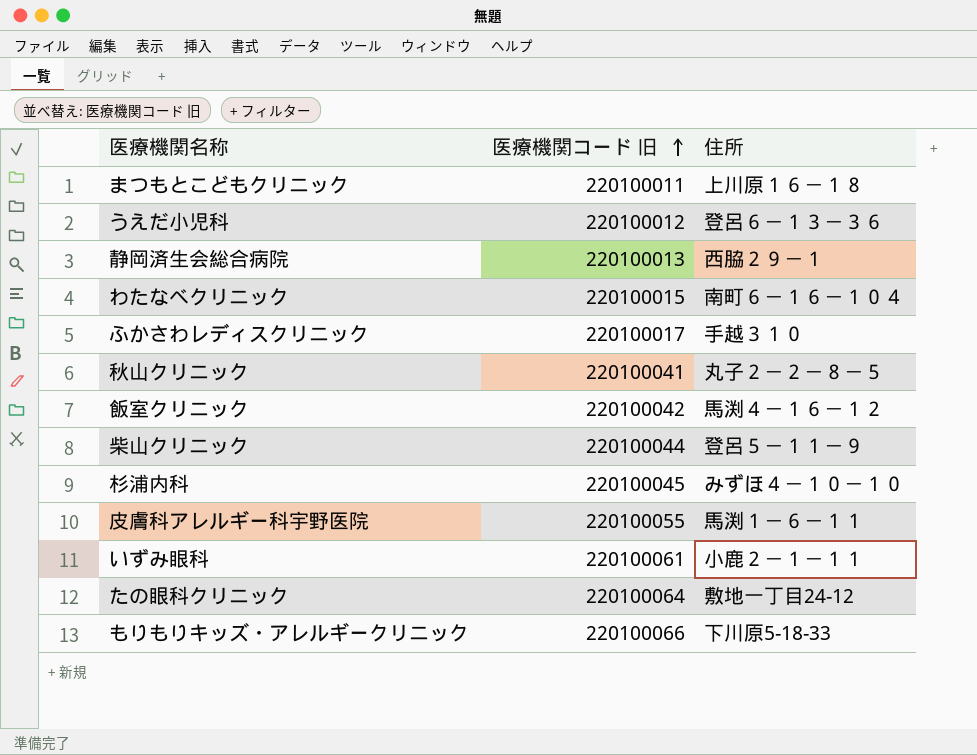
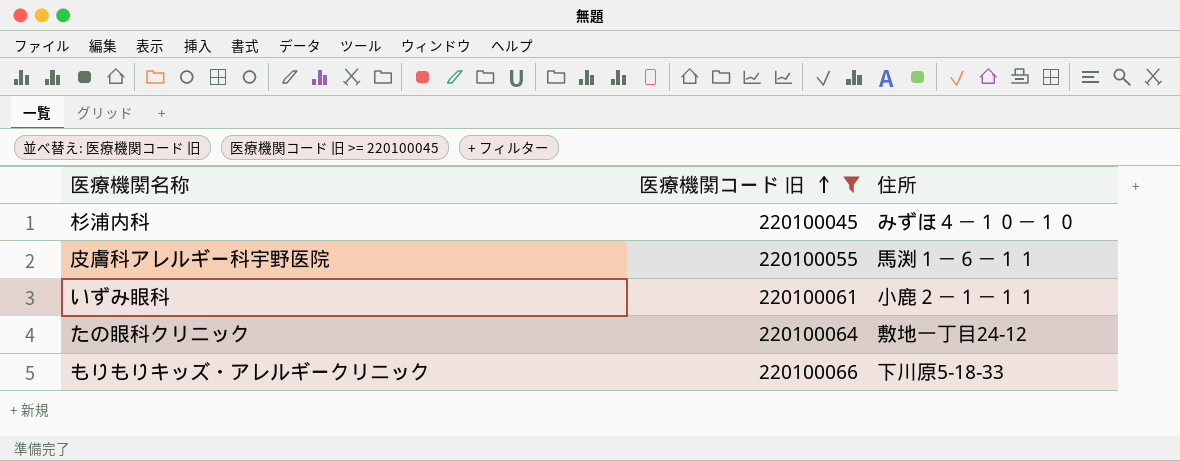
filter: none -> 医療機関コード 旧 >= 220100045

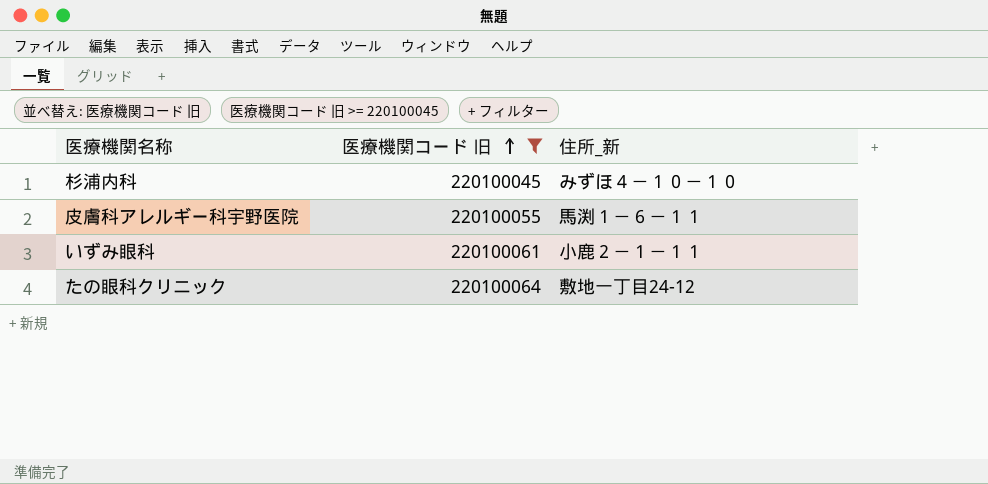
column name: 住所 -> 住所_新
row もりもりキッズ・アレルギークリニック: 220100066 | 下川原5-18-33 -> none

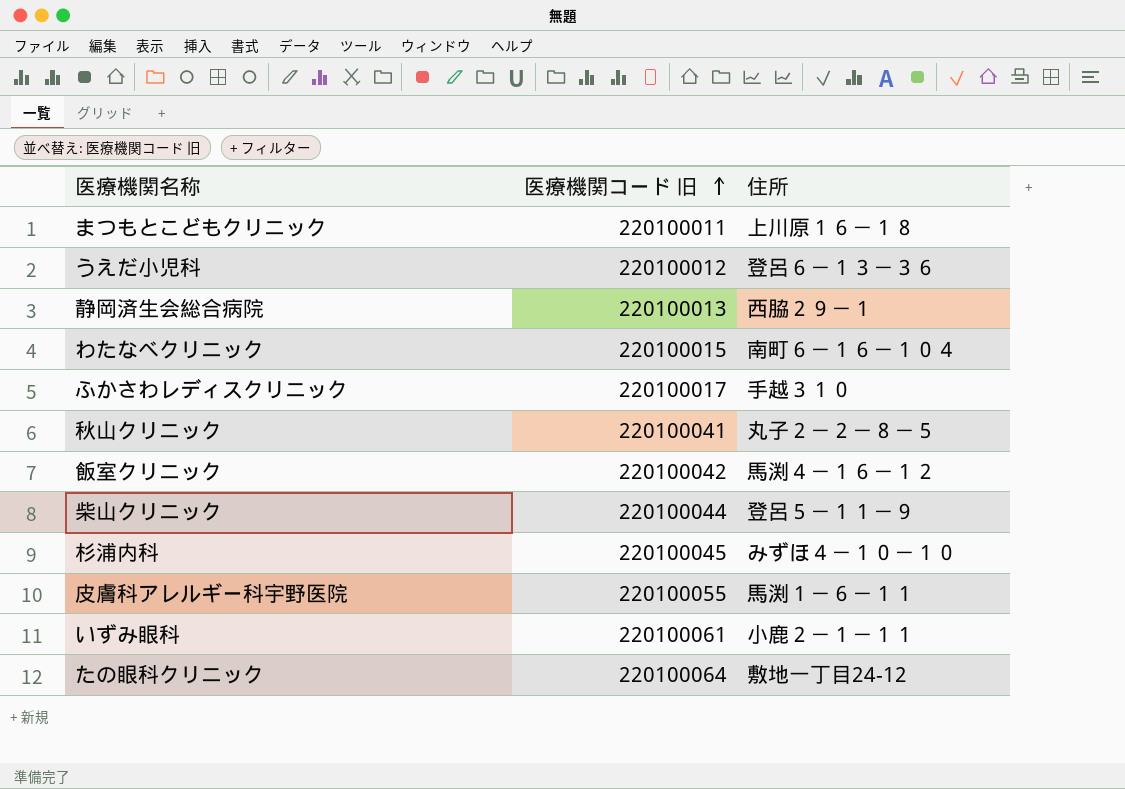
filter: 医療機関コード 旧 >= 220100045 -> none
column name: 住所_新 -> 住所

